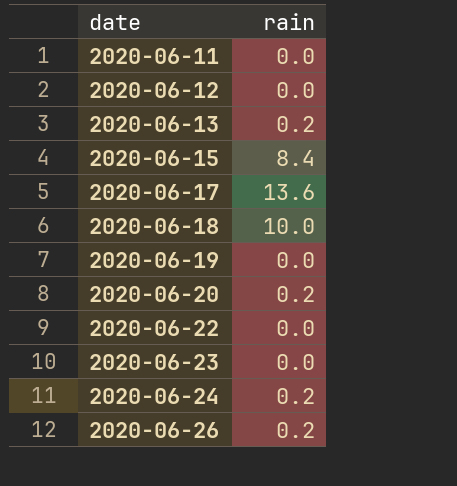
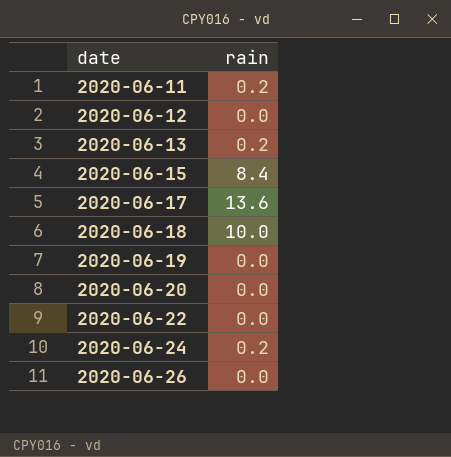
row 2020-06-23: 0.0 -> none
2020-06-11 | rain: 0.0 -> 0.2
2020-06-20 | rain: 0.2 -> 0.0
2020-06-26 | rain: 0.2 -> 0.0

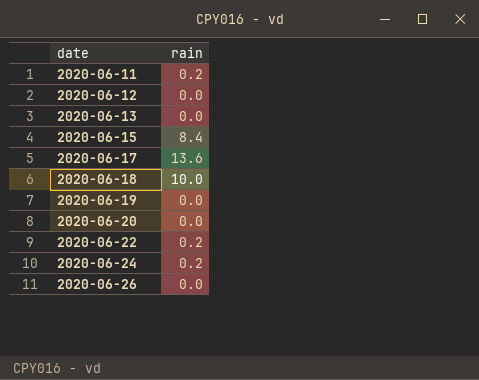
2020-06-13 | rain: 0.2 -> 0.0
2020-06-22 | rain: 0.0 -> 0.2

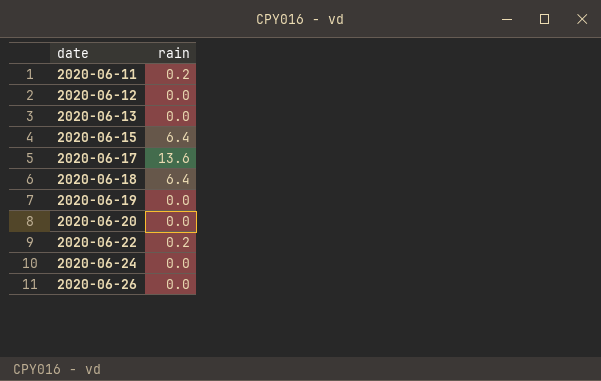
2020-06-15 | rain: 8.4 -> 6.4
2020-06-18 | rain: 10.0 -> 6.4
2020-06-24 | rain: 0.2 -> 0.0

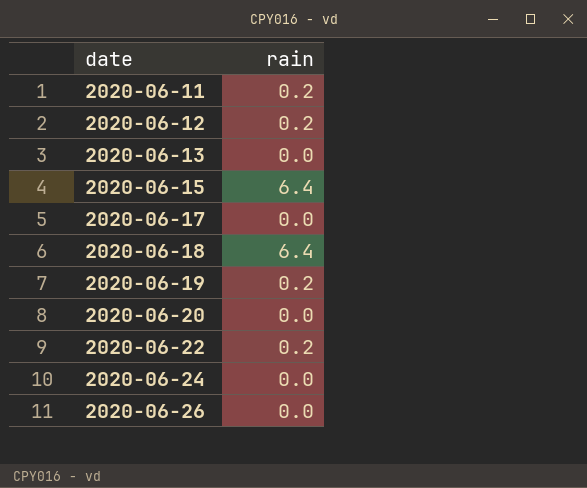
2020-06-12 | rain: 0.0 -> 0.2
2020-06-17 | rain: 13.6 -> 0.0
2020-06-19 | rain: 0.0 -> 0.2

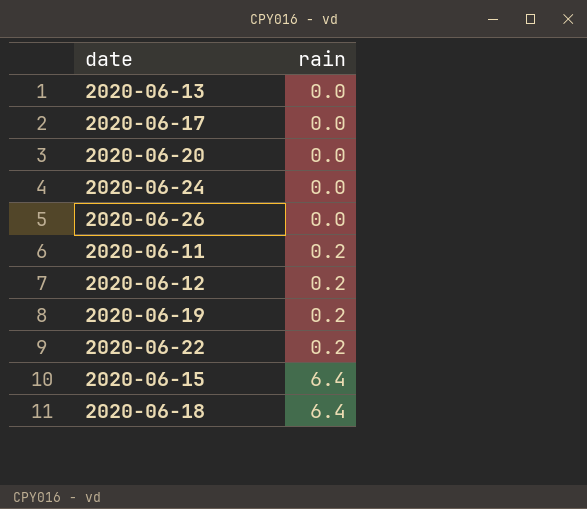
row order: date ascending -> rain ascending

